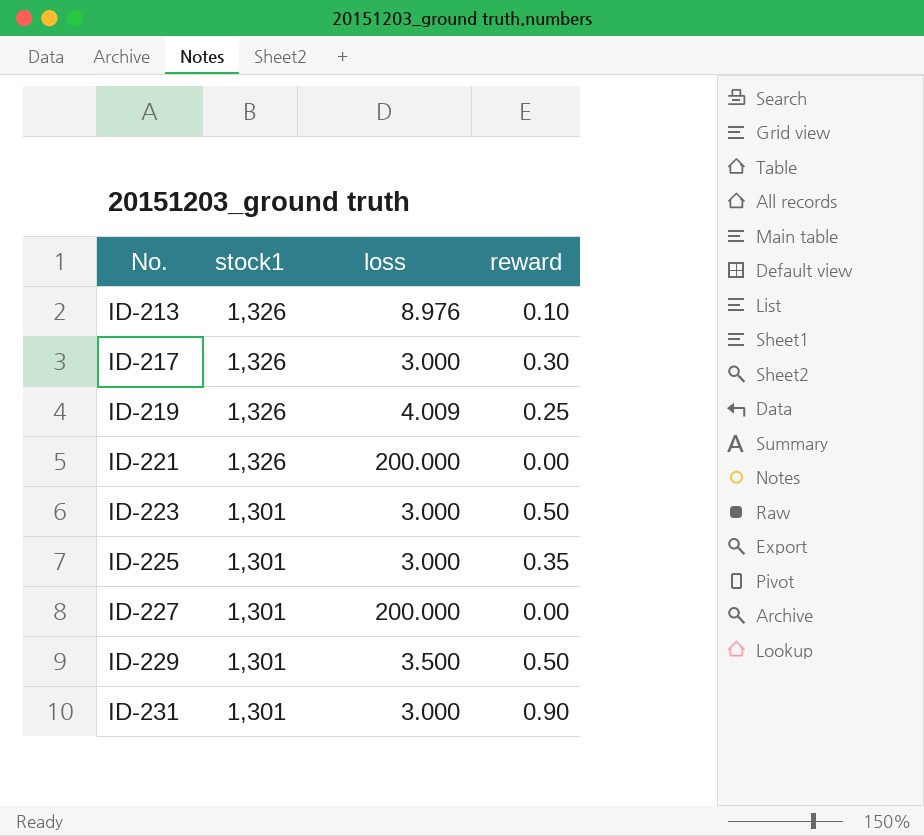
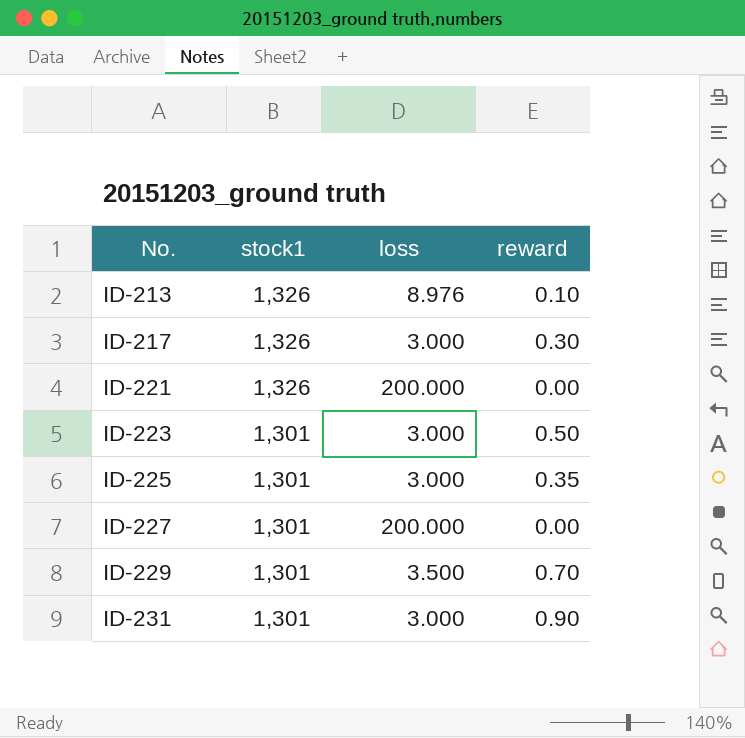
row ID-219: 1,326 | 4.009 | 0.25 -> none
ID-229 | reward: 0.50 -> 0.70

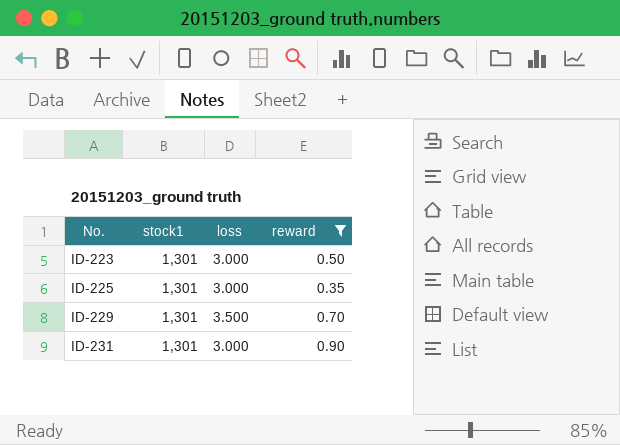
filter: none -> reward >= 0.35

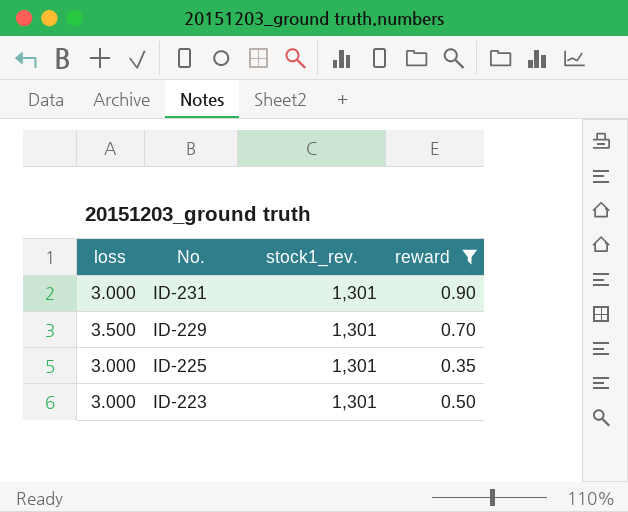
row order: No. ascending -> No. descending
column loss | position: 3 -> 1
column name: stock1 -> stock1_rev.

